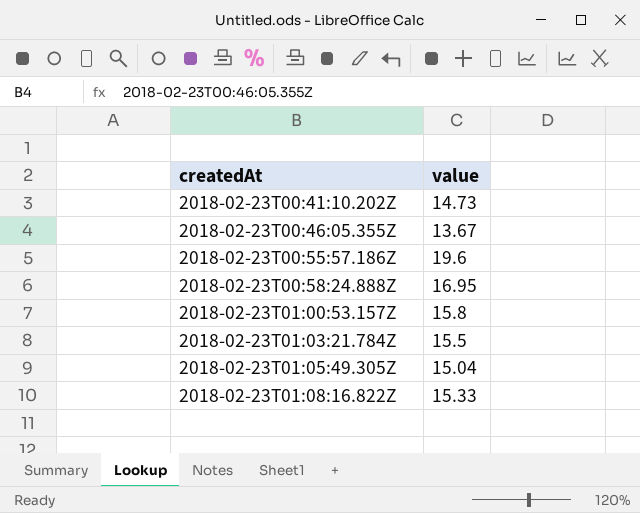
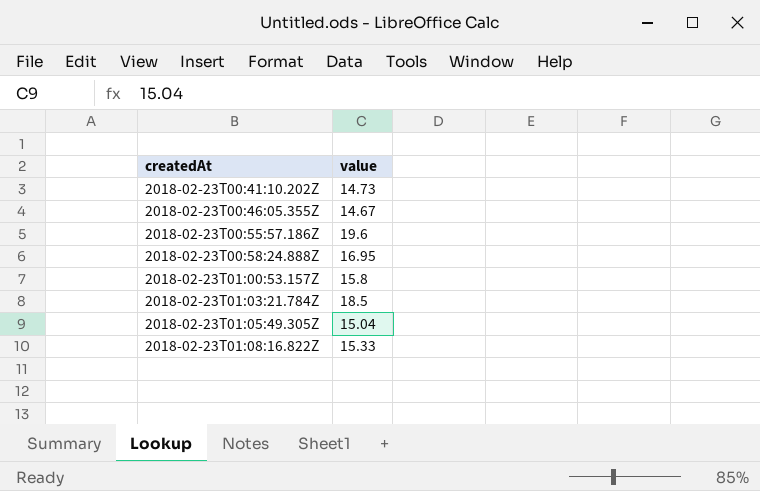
2018-02-23T00:46:05.355Z | value: 13.67 -> 14.67
2018-02-23T01:03:21.784Z | value: 15.5 -> 18.5

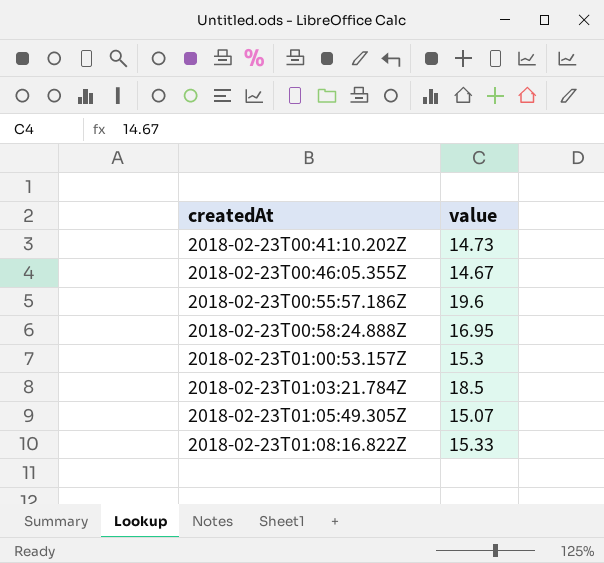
2018-02-23T01:00:53.157Z | value: 15.8 -> 15.3
2018-02-23T01:05:49.305Z | value: 15.04 -> 15.07

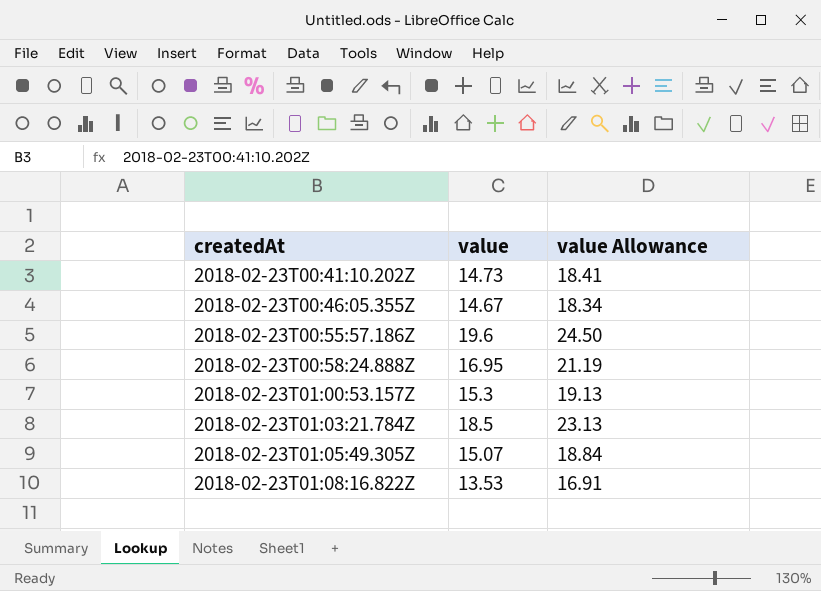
column value Allowance | formula: none -> [value] * 1.25
2018-02-23T01:08:16.822Z | value: 15.33 -> 13.53

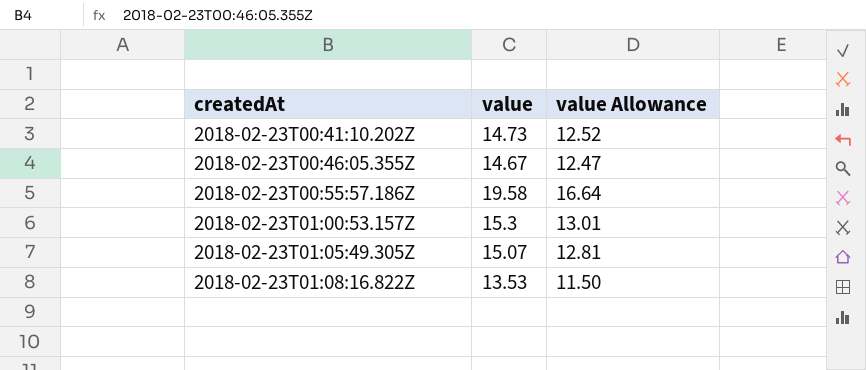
column value Allowance | formula: [value] * 1.25 -> [value] * 0.85
row 2018-02-23T00:58:24.888Z: 16.95 | 21.19 -> none
row 2018-02-23T01:03:21.784Z: 18.5 | 23.13 -> none
2018-02-23T00:55:57.186Z | value: 19.6 -> 19.58

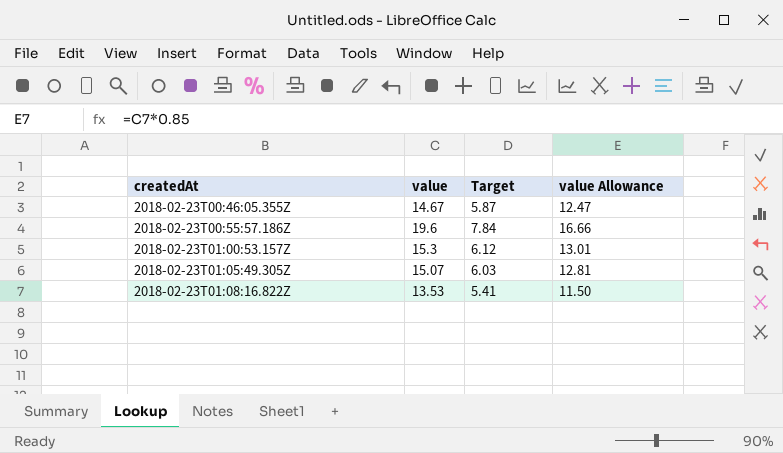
column Target | formula: none -> [value] * 0.4
row 2018-02-23T00:41:10.202Z: 14.73 | 12.52 -> none
2018-02-23T00:55:57.186Z | value: 19.58 -> 19.6
2018-02-23T00:55:57.186Z | value Allowance: 16.64 -> 16.66

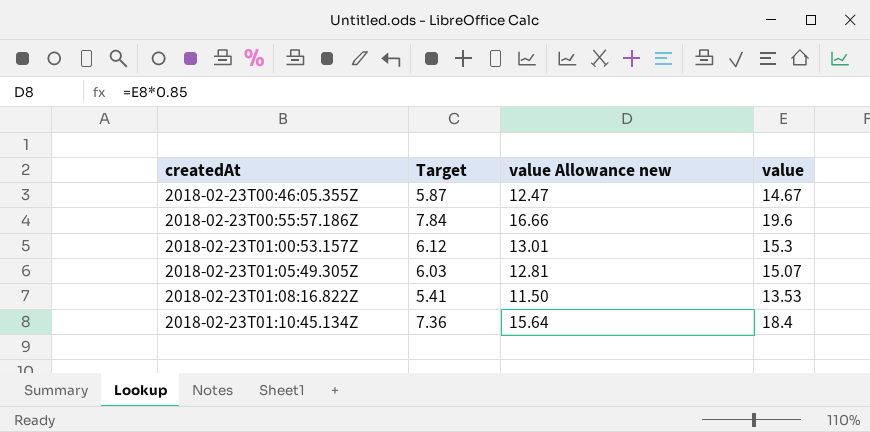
column name: value Allowance -> value Allowance new
column value | position: 2 -> 4
row 2018-02-23T01:10:45.134Z: none -> 7.36 | 15.64 | 18.4

